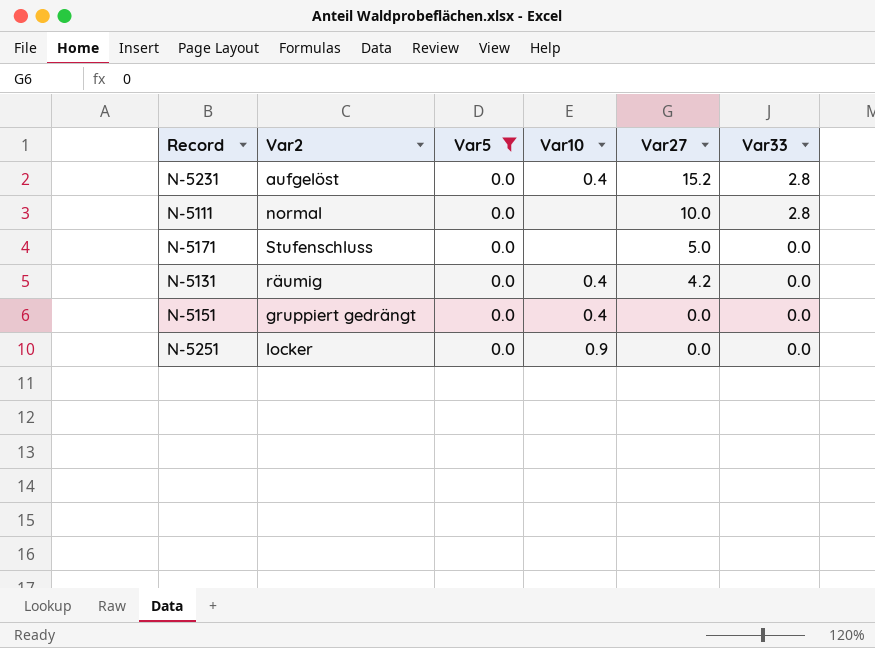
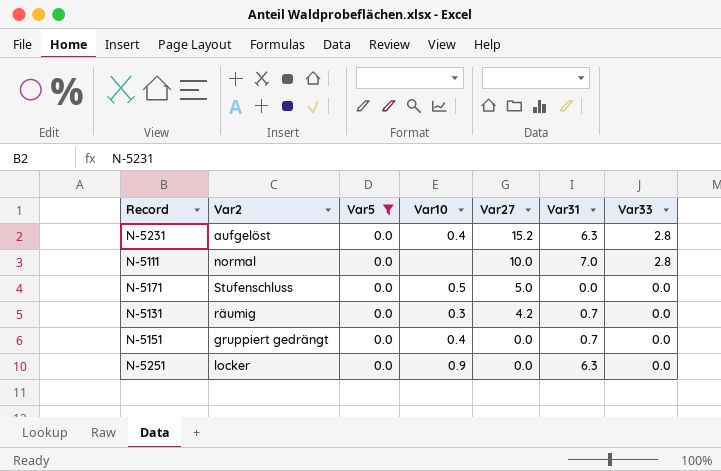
column Var31 | position: none -> 6
N-5171 | Var10: none -> 0.5
N-5131 | Var10: 0.4 -> 0.3

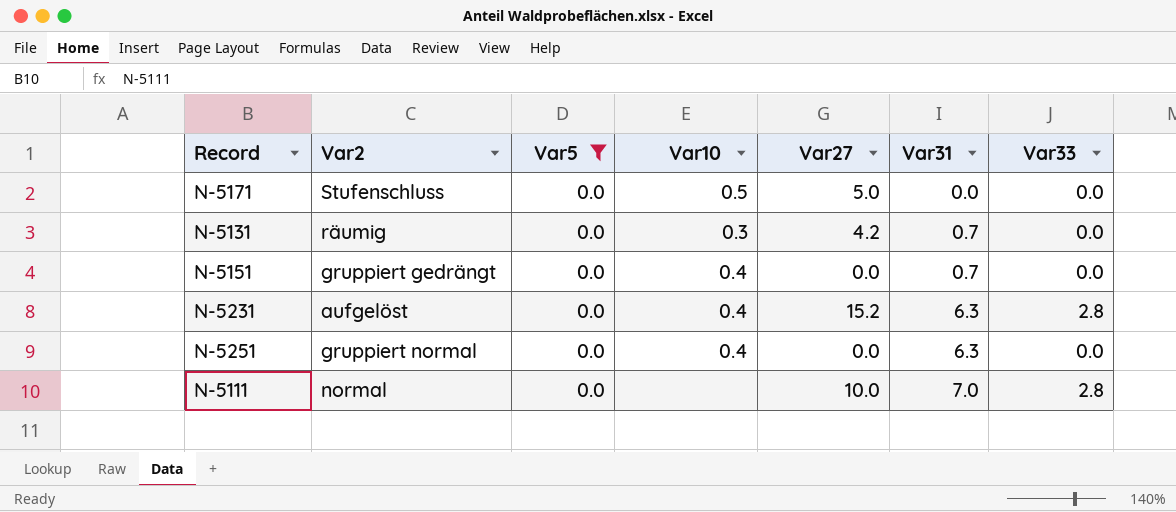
row order: Var27 descending -> Var31 ascending
N-5251 | Var2: locker -> gruppiert normal
N-5251 | Var10: 0.9 -> 0.4

